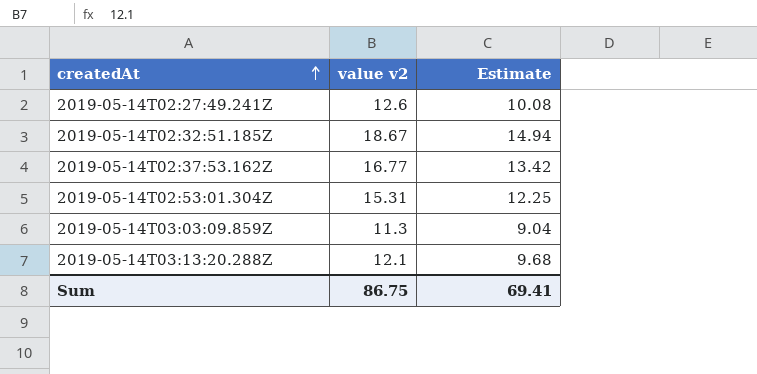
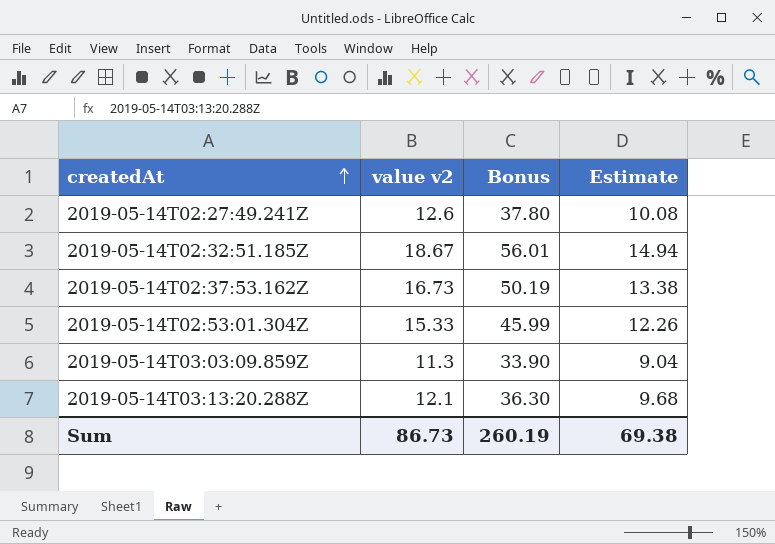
column Bonus | formula: none -> [value v2] * 3
2019-05-14T02:37:53.162Z | value v2: 16.77 -> 16.73
2019-05-14T02:37:53.162Z | Estimate: 13.42 -> 13.38
2019-05-14T02:53:01.304Z | value v2: 15.31 -> 15.33
2019-05-14T02:53:01.304Z | Estimate: 12.25 -> 12.26
Sum | value v2: 86.75 -> 86.73
Sum | Estimate: 69.41 -> 69.38

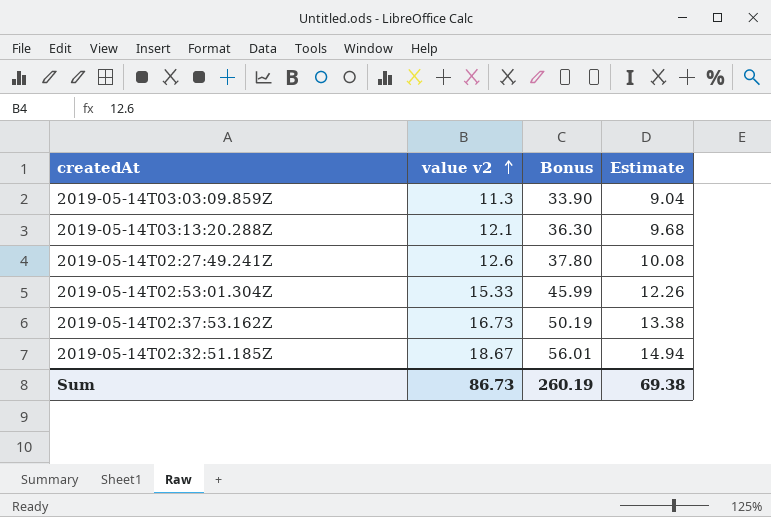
row order: createdAt ascending -> value v2 ascending

